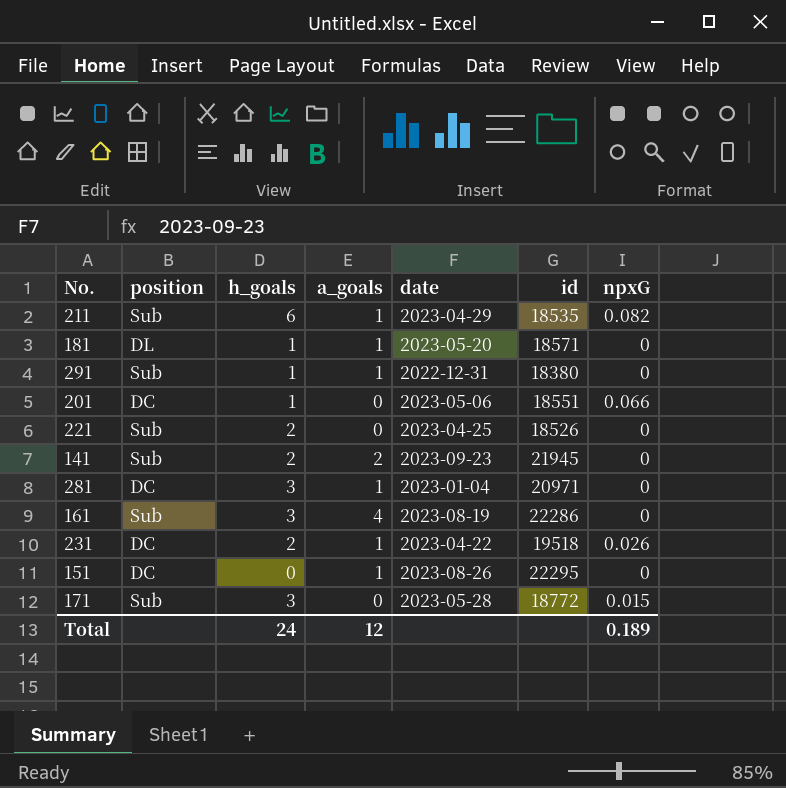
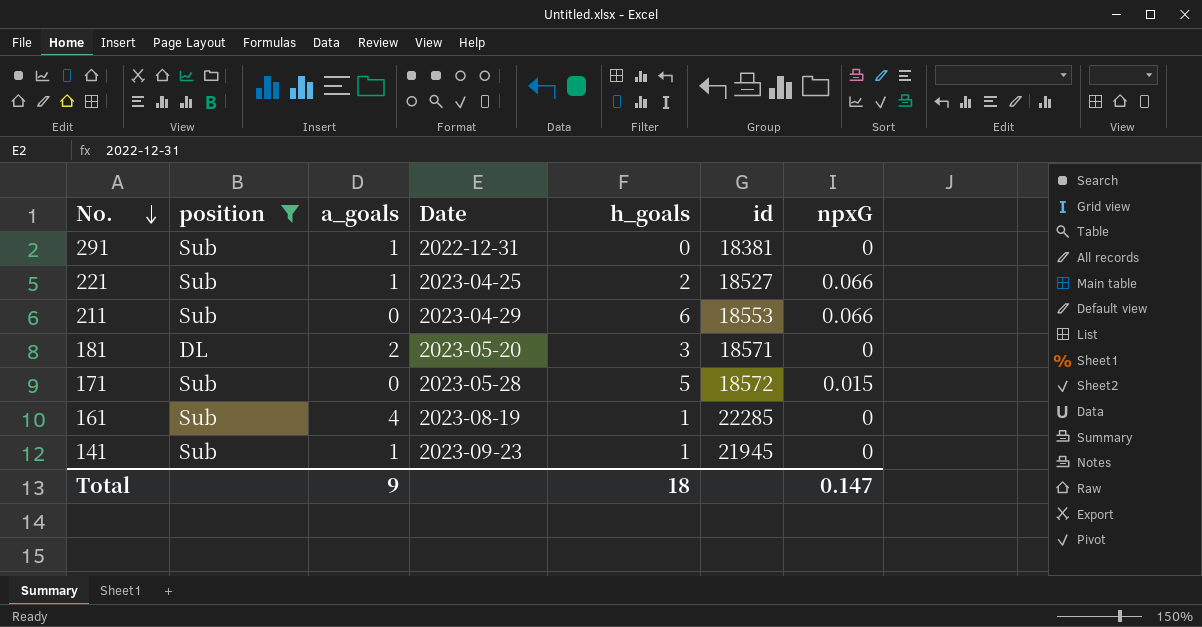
filter: none -> position != DC
row order: none -> No. descending
column name: date -> Date
column h_goals | position: 3 -> 5
291 | h_goals: 1 -> 0
291 | id: 18380 -> 18381
221 | a_goals: 0 -> 1
221 | id: 18526 -> 18527
221 | npxG: 0 -> 0.066
211 | a_goals: 1 -> 0
211 | id: 18535 -> 18553
211 | npxG: 0.082 -> 0.066
181 | a_goals: 1 -> 2
181 | h_goals: 1 -> 3
171 | h_goals: 3 -> 5
171 | id: 18772 -> 18572
161 | h_goals: 3 -> 1
161 | id: 22286 -> 22285
141 | a_goals: 2 -> 1
141 | h_goals: 2 -> 1
Total | a_goals: 12 -> 9
Total | h_goals: 24 -> 18
Total | npxG: 0.189 -> 0.147

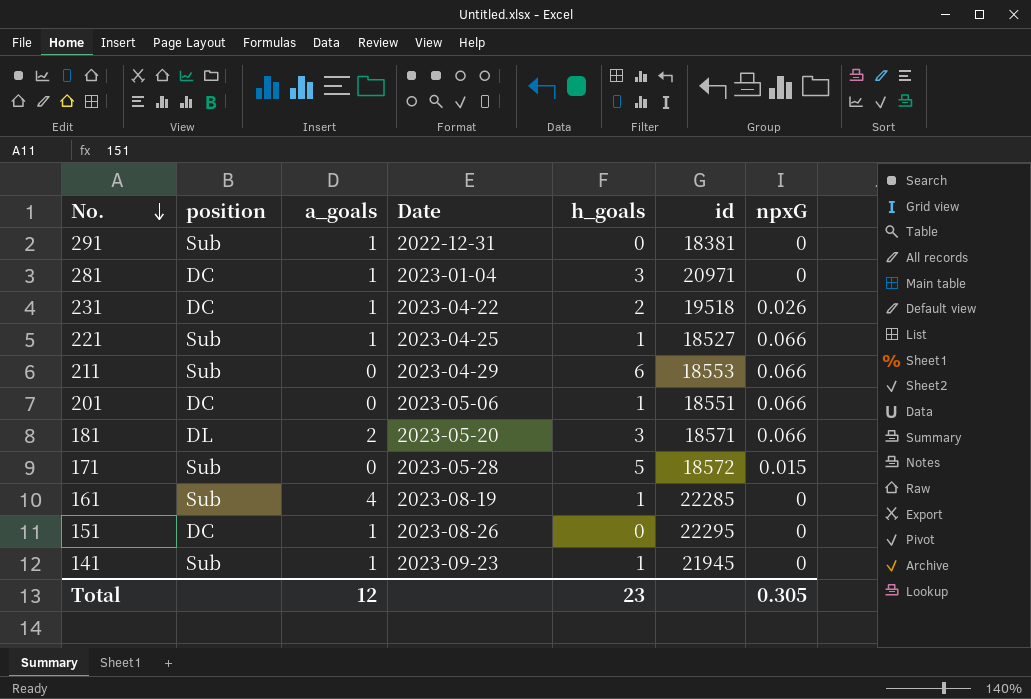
filter: position != DC -> none
221 | h_goals: 2 -> 1
181 | npxG: 0 -> 0.066
Total | a_goals: 9 -> 12
Total | h_goals: 18 -> 23
Total | npxG: 0.147 -> 0.305

